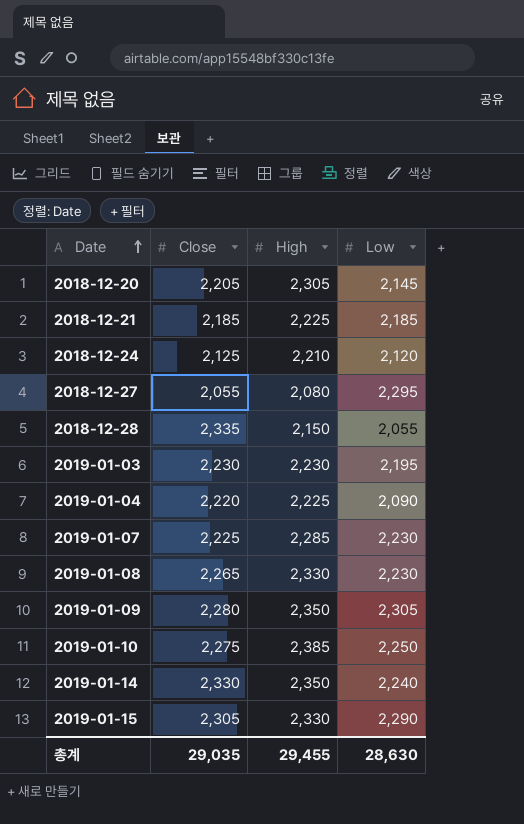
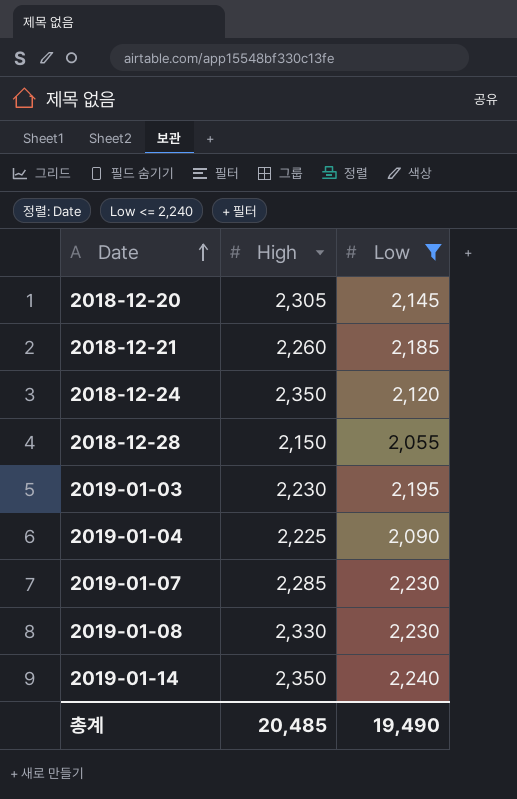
filter: none -> Low <= 2,240
column Close | position: 2 -> none
2018-12-21 | High: 2,225 -> 2,260
2018-12-24 | High: 2,210 -> 2,350
총계 | High: 29,455 -> 20,485
총계 | Low: 28,630 -> 19,490

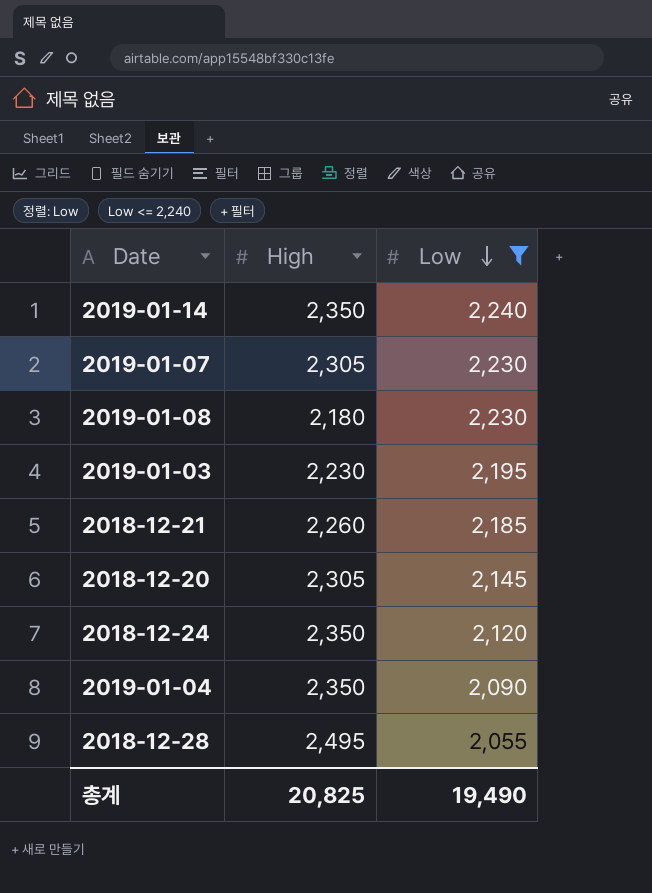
row order: Date ascending -> Low descending
2019-01-07 | High: 2,285 -> 2,305
2019-01-08 | High: 2,330 -> 2,180
2019-01-04 | High: 2,225 -> 2,350
2018-12-28 | High: 2,150 -> 2,495
총계 | High: 20,485 -> 20,825

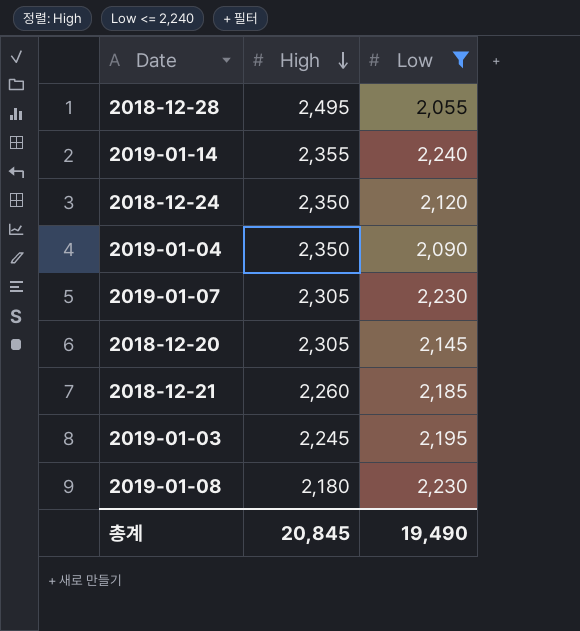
row order: Low descending -> High descending
2019-01-14 | High: 2,350 -> 2,355
2019-01-03 | High: 2,230 -> 2,245
총계 | High: 20,825 -> 20,845

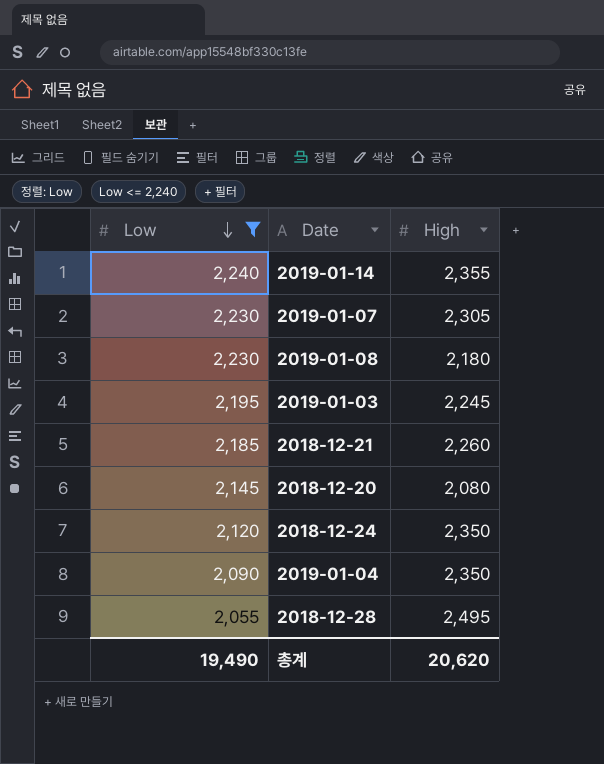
row order: High descending -> Low descending
column Low | position: 3 -> 1
2018-12-20 | High: 2,305 -> 2,080
총계 | High: 20,845 -> 20,620

